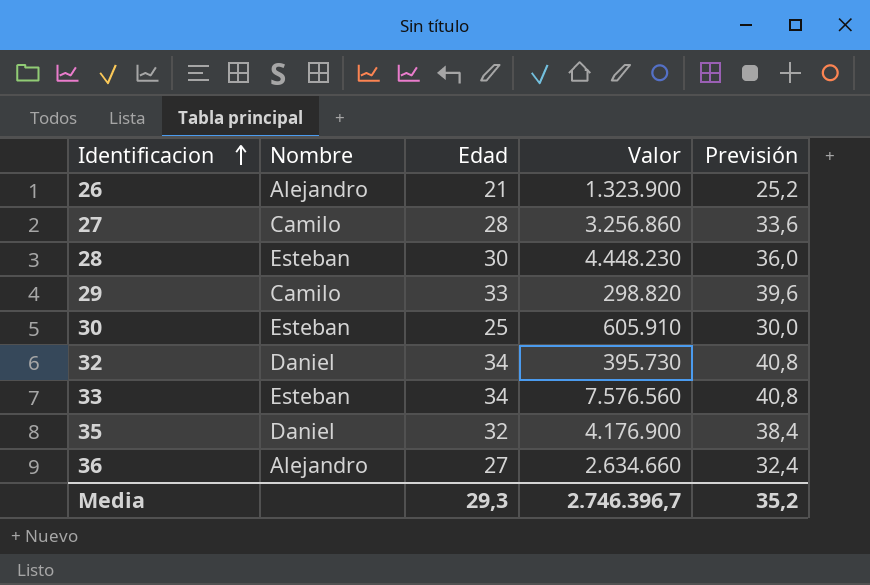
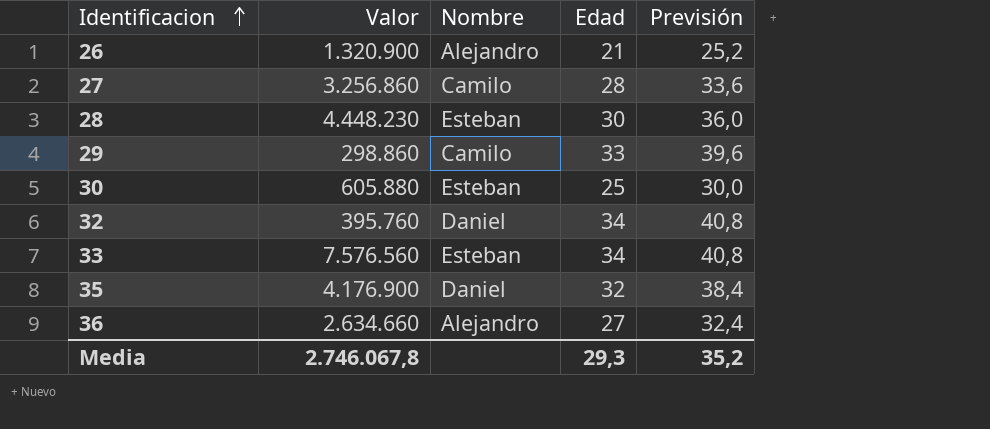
column Valor | position: 4 -> 2
26 | Valor: 1.323.900 -> 1.320.900
29 | Valor: 298.820 -> 298.860
30 | Valor: 605.910 -> 605.880
32 | Valor: 395.730 -> 395.760
Media | Valor: 2.746.396,7 -> 2.746.067,8

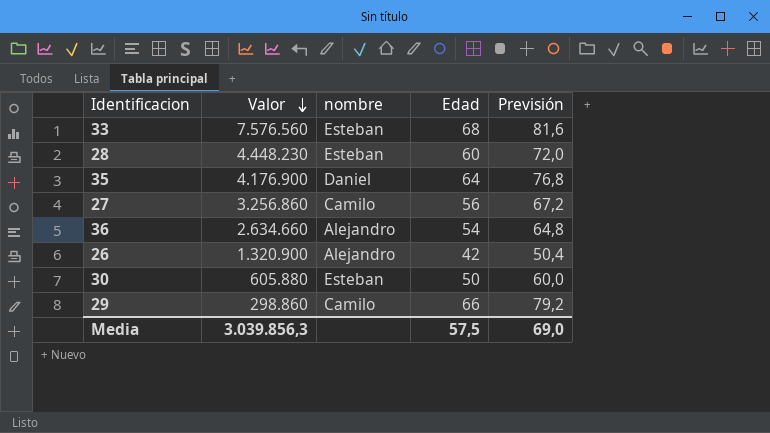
row order: Identificacion ascending -> Valor descending
column name: Nombre -> nombre
row 32: 395.760 | Daniel | 34 | 40,8 -> none
33 | Edad: 34 -> 68
33 | Previsión: 40,8 -> 81,6
28 | Edad: 30 -> 60
28 | Previsión: 36,0 -> 72,0
35 | Edad: 32 -> 64
35 | Previsión: 38,4 -> 76,8
27 | Edad: 28 -> 56
27 | Previsión: 33,6 -> 67,2
36 | Edad: 27 -> 54
36 | Previsión: 32,4 -> 64,8
26 | Edad: 21 -> 42
26 | Previsión: 25,2 -> 50,4
30 | Edad: 25 -> 50
30 | Previsión: 30,0 -> 60,0
29 | Edad: 33 -> 66
29 | Previsión: 39,6 -> 79,2
Media | Valor: 2.746.067,8 -> 3.039.856,3
Media | Edad: 29,3 -> 57,5
Media | Previsión: 35,2 -> 69,0

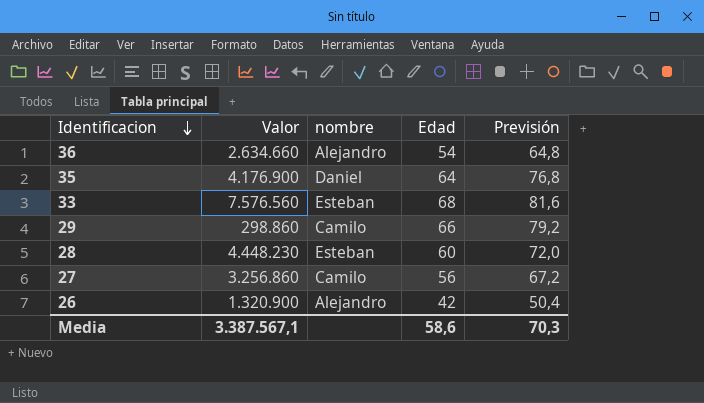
row order: Valor descending -> Identificacion descending
row 30: 605.880 | Esteban | 50 | 60,0 -> none
Media | Valor: 3.039.856,3 -> 3.387.567,1
Media | Edad: 57,5 -> 58,6
Media | Previsión: 69,0 -> 70,3

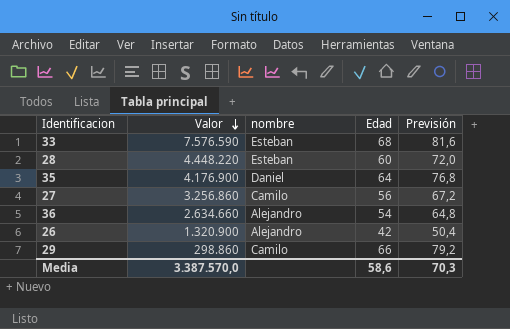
row order: Identificacion descending -> Valor descending
33 | Valor: 7.576.560 -> 7.576.590
28 | Valor: 4.448.230 -> 4.448.220
Media | Valor: 3.387.567,1 -> 3.387.570,0

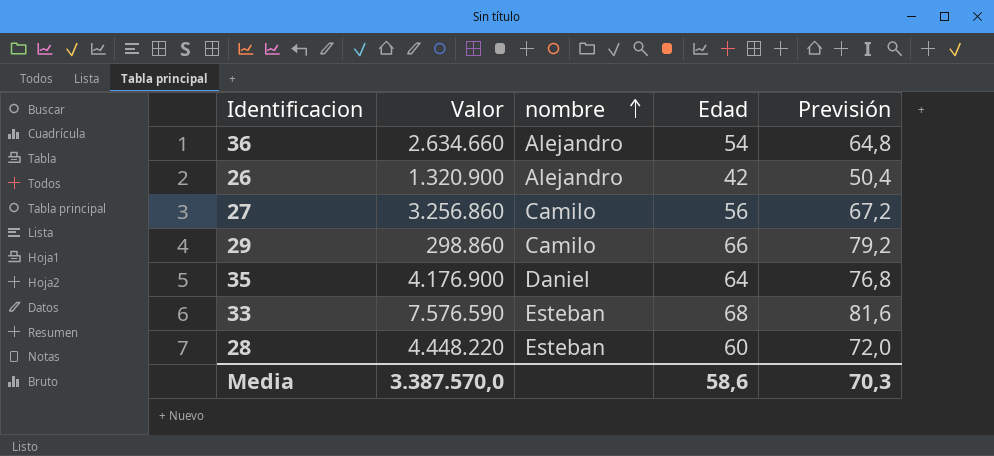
row order: Valor descending -> nombre ascending

